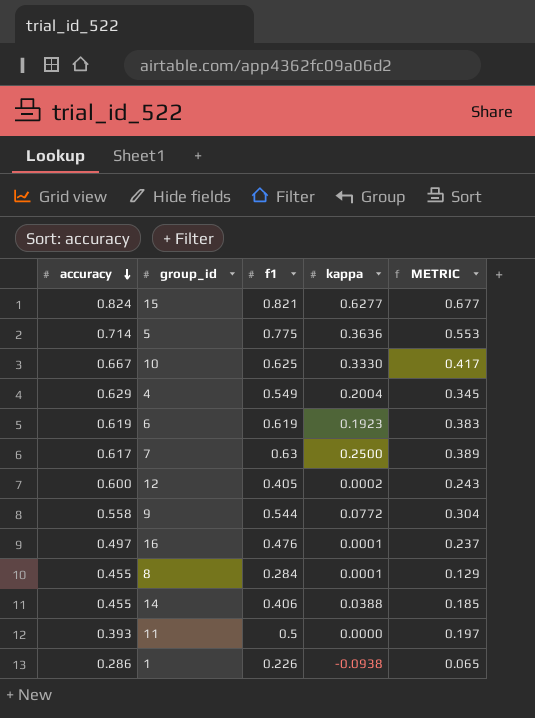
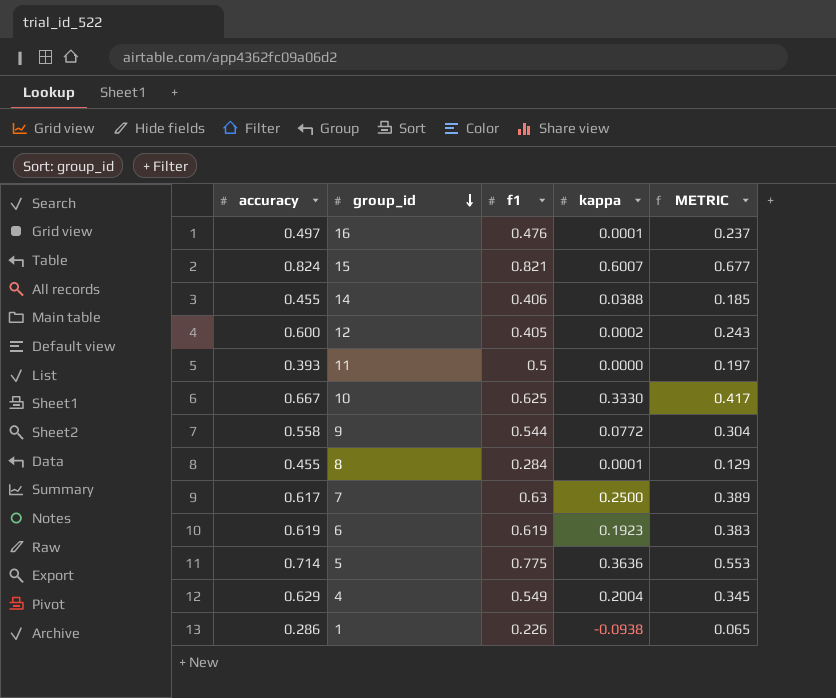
row order: accuracy descending -> group_id descending
15 | kappa: 0.6277 -> 0.6007

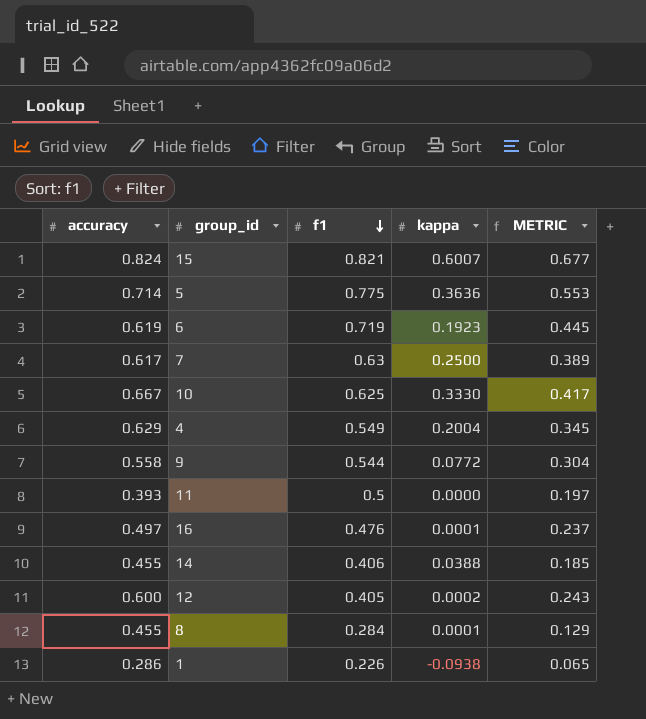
row order: group_id descending -> f1 descending
6 | f1: 0.619 -> 0.719
6 | METRIC: 0.383 -> 0.445

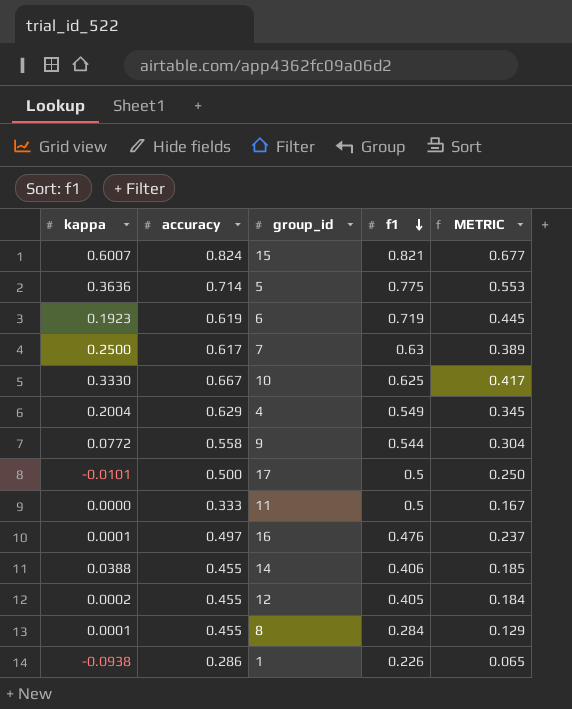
column kappa | position: 4 -> 1
row 17: none -> -0.0101 | 0.500 | 0.5 | 0.250
11 | accuracy: 0.393 -> 0.333
11 | METRIC: 0.197 -> 0.167
12 | accuracy: 0.600 -> 0.455
12 | METRIC: 0.243 -> 0.184

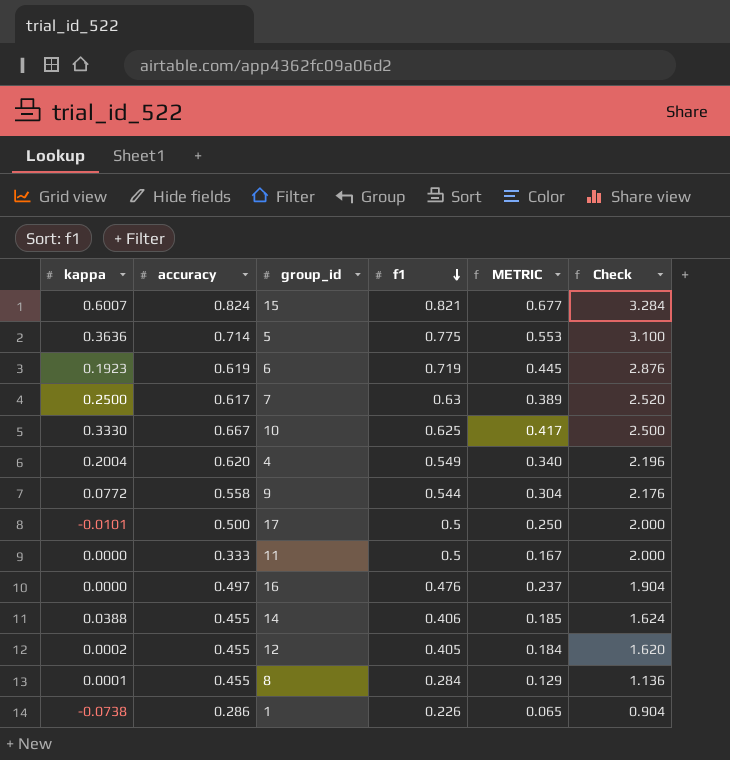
column Check | formula: none -> [f1] * 4
4 | accuracy: 0.629 -> 0.620
4 | METRIC: 0.345 -> 0.340
16 | kappa: 0.0001 -> 0.0000
1 | kappa: -0.0938 -> -0.0738

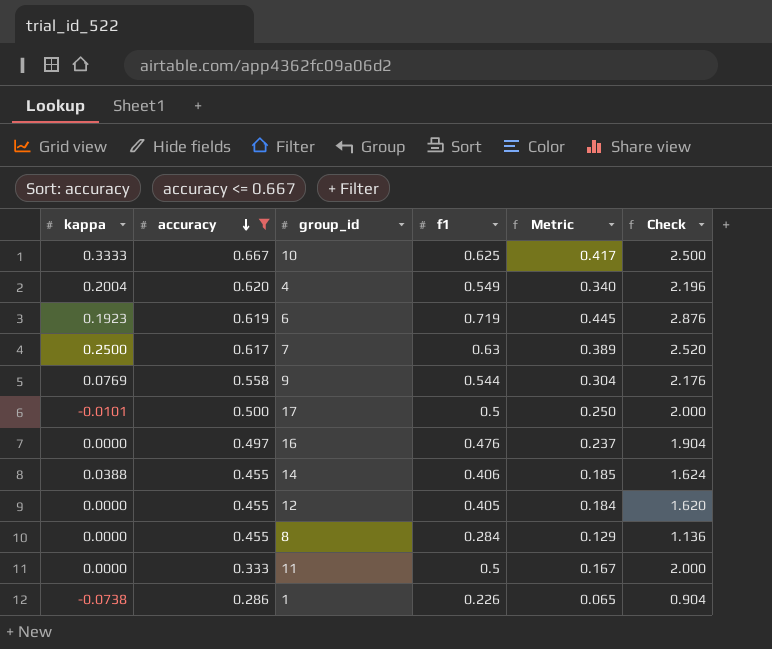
filter: none -> accuracy <= 0.667
row order: f1 descending -> accuracy descending
column name: METRIC -> Metric
10 | kappa: 0.3330 -> 0.3333
9 | kappa: 0.0772 -> 0.0769
12 | kappa: 0.0002 -> 0.0000
8 | kappa: 0.0001 -> 0.0000

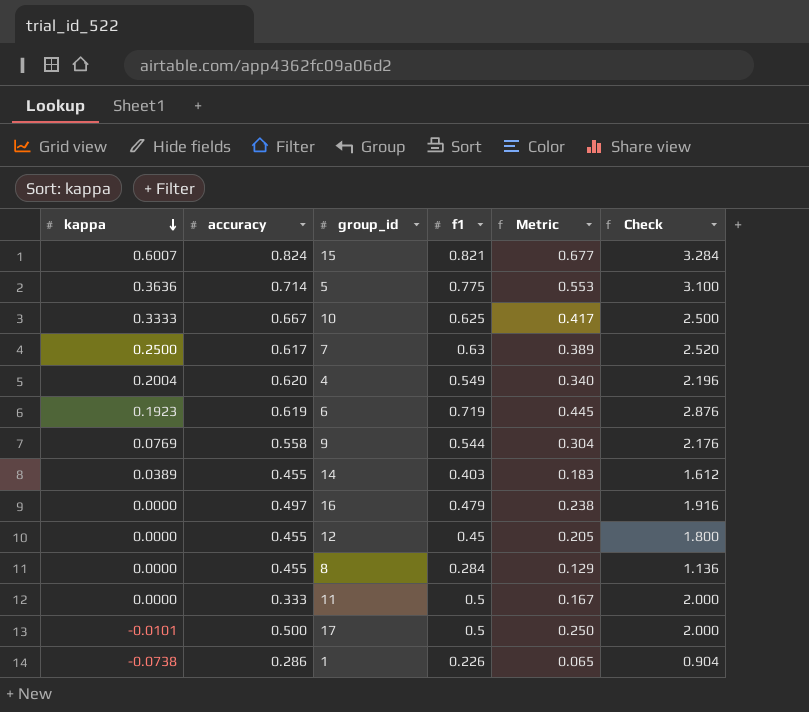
filter: accuracy <= 0.667 -> none
row order: accuracy descending -> kappa descending
14 | kappa: 0.0388 -> 0.0389
14 | f1: 0.406 -> 0.403
14 | Metric: 0.185 -> 0.183
14 | Check: 1.624 -> 1.612
16 | f1: 0.476 -> 0.479
16 | Metric: 0.237 -> 0.238
16 | Check: 1.904 -> 1.916
12 | f1: 0.405 -> 0.45
12 | Metric: 0.184 -> 0.205
12 | Check: 1.620 -> 1.800

